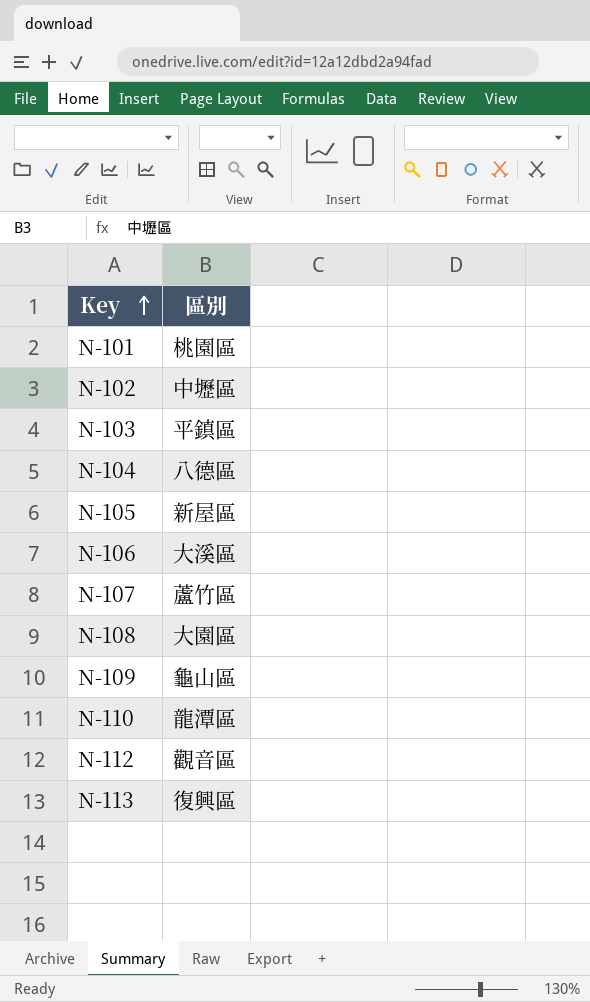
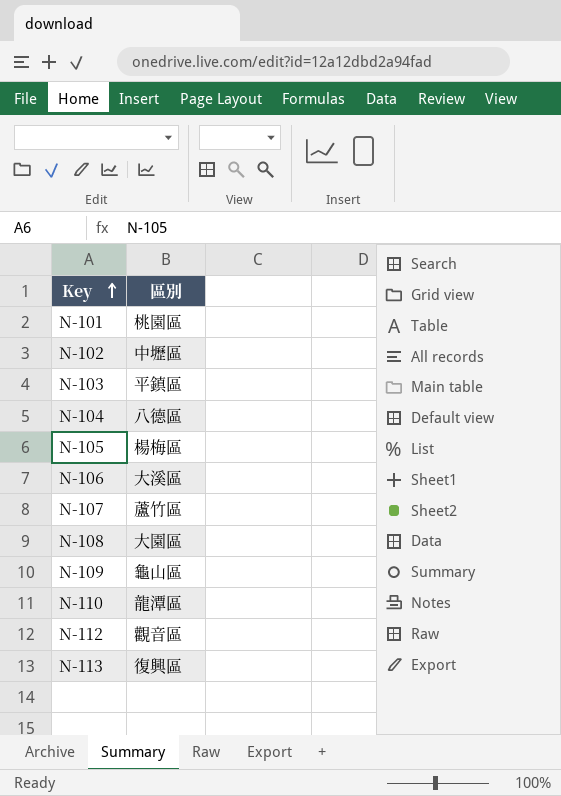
N-105 | 區別: 新屋區 -> 楊梅區

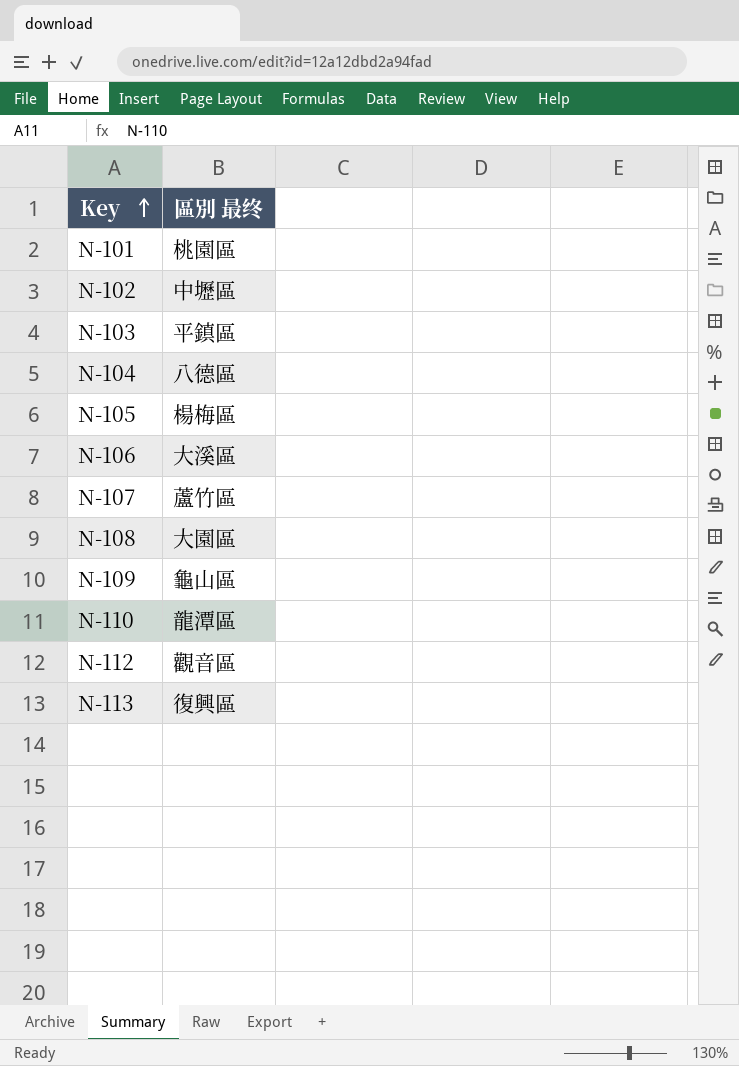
column name: 區別 -> 區別 最终

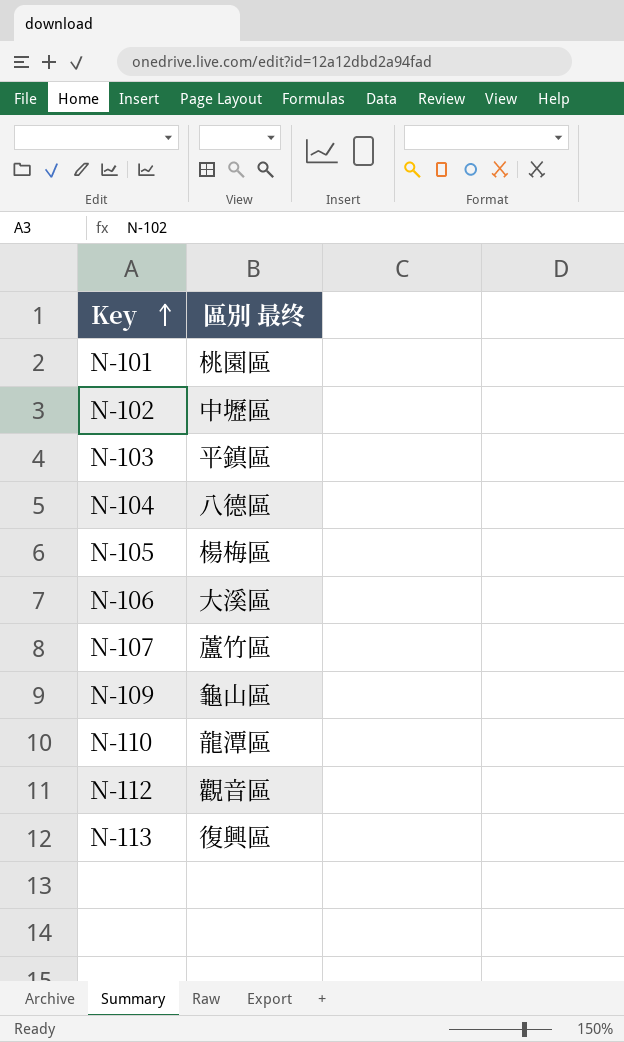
row N-108: 大園區 -> none

